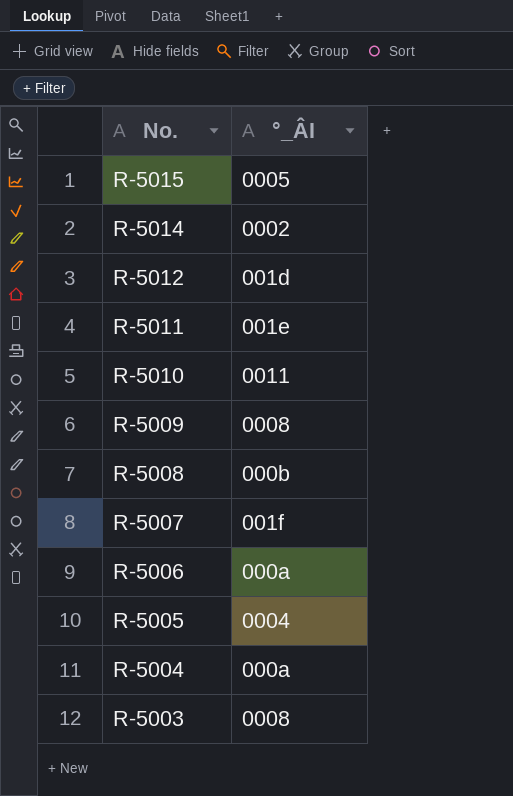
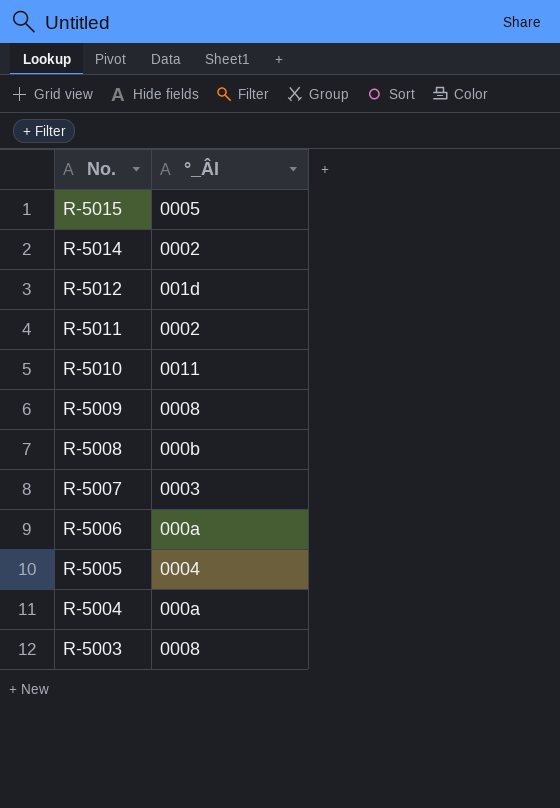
R-5011 | °_ÂI: 001e -> 0002
R-5007 | °_ÂI: 001f -> 0003

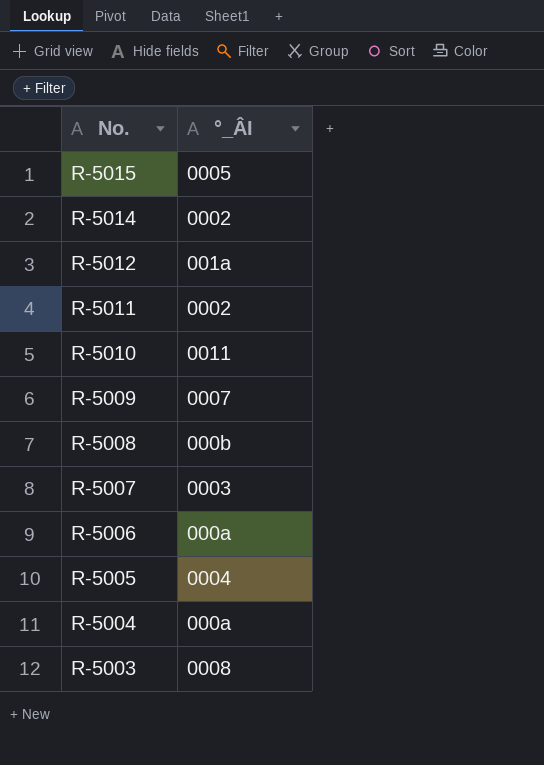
R-5012 | °_ÂI: 001d -> 001a
R-5009 | °_ÂI: 0008 -> 0007

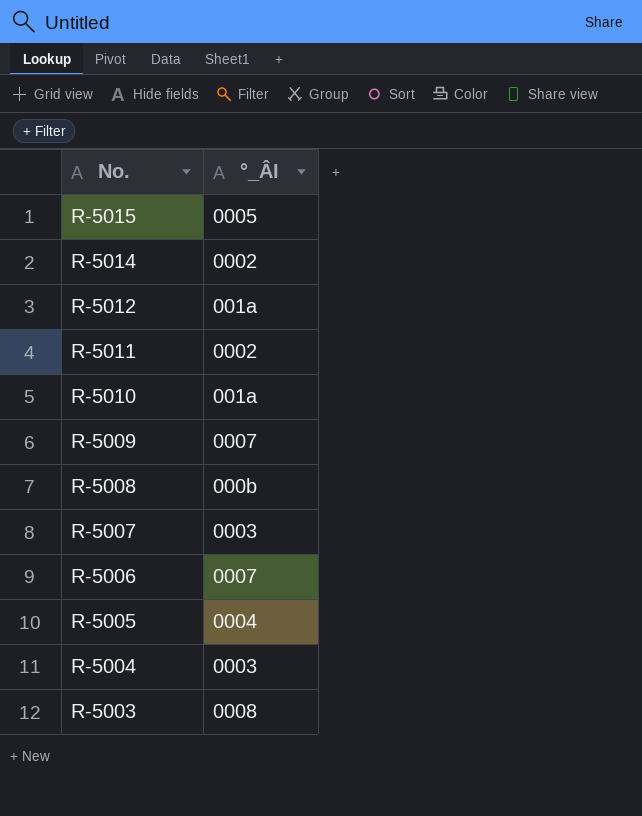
R-5010 | °_ÂI: 0011 -> 001a
R-5006 | °_ÂI: 000a -> 0007
R-5004 | °_ÂI: 000a -> 0003

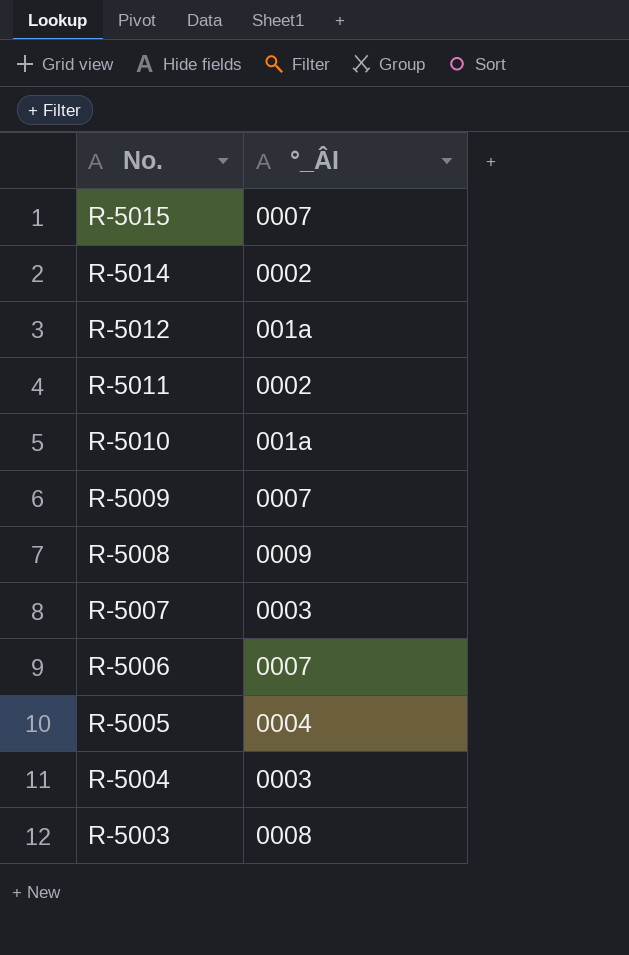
R-5015 | °_ÂI: 0005 -> 0007
R-5008 | °_ÂI: 000b -> 0009

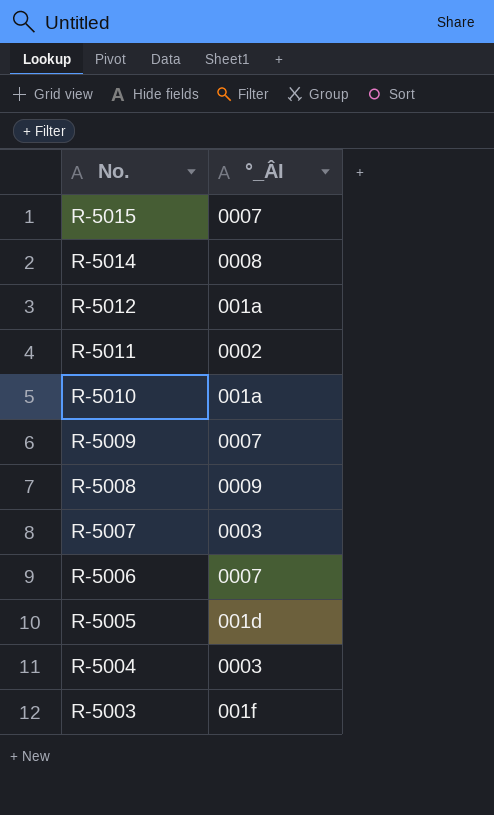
R-5014 | °_ÂI: 0002 -> 0008
R-5005 | °_ÂI: 0004 -> 001d
R-5003 | °_ÂI: 0008 -> 001f

